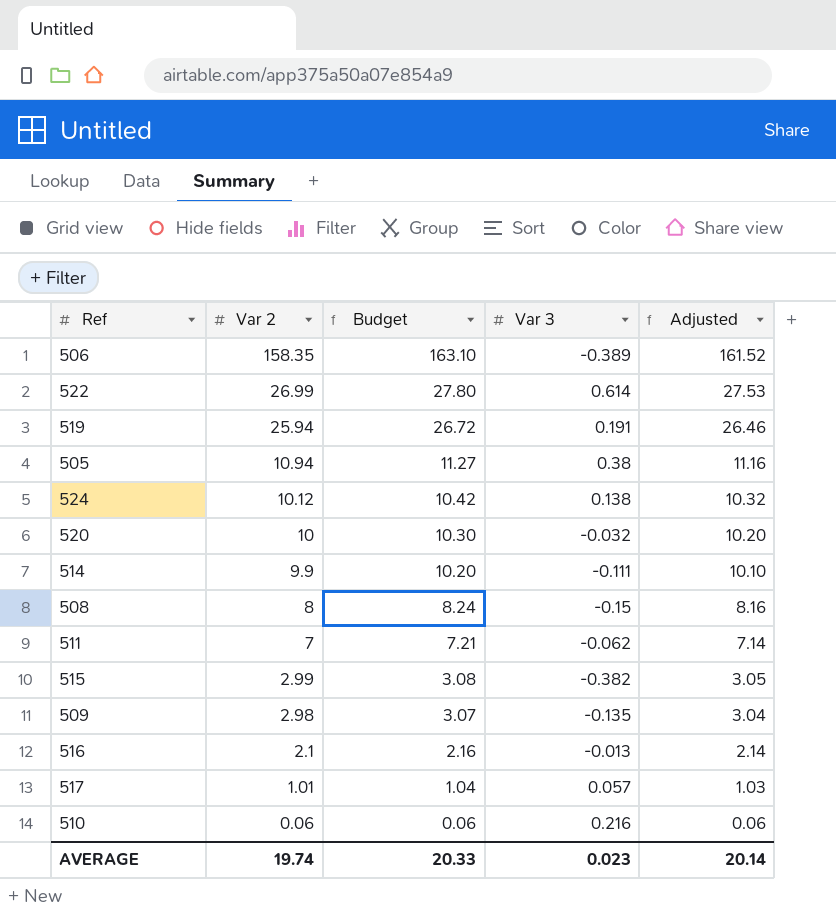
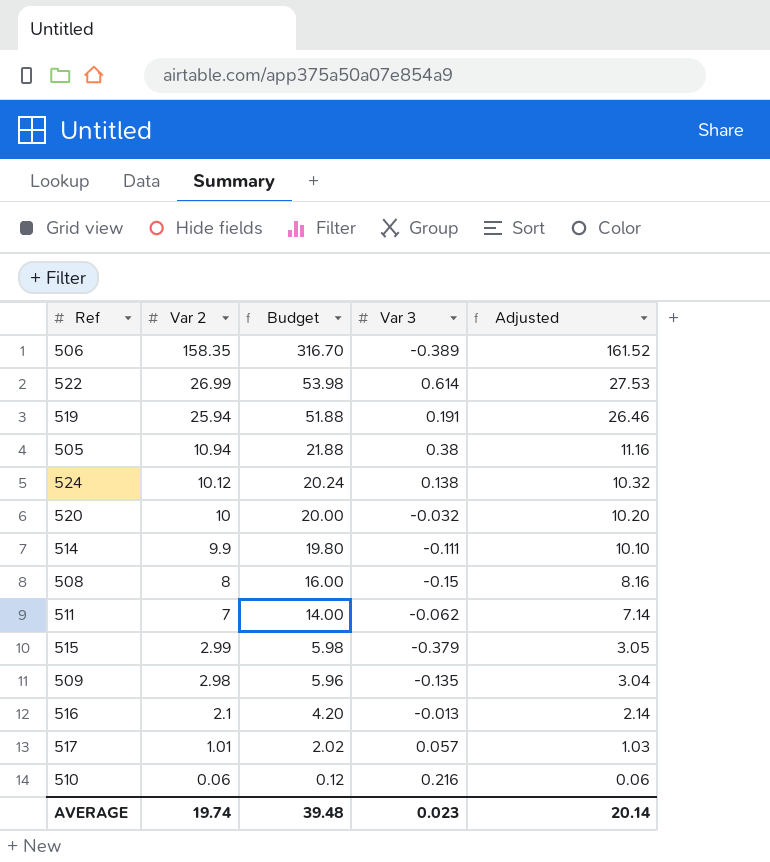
column Budget | formula: [Var 2] * 1.03 -> [Var 2] * 2
515 | Var 3: -0.382 -> -0.379
AVERAGE | Budget: 20.33 -> 39.48

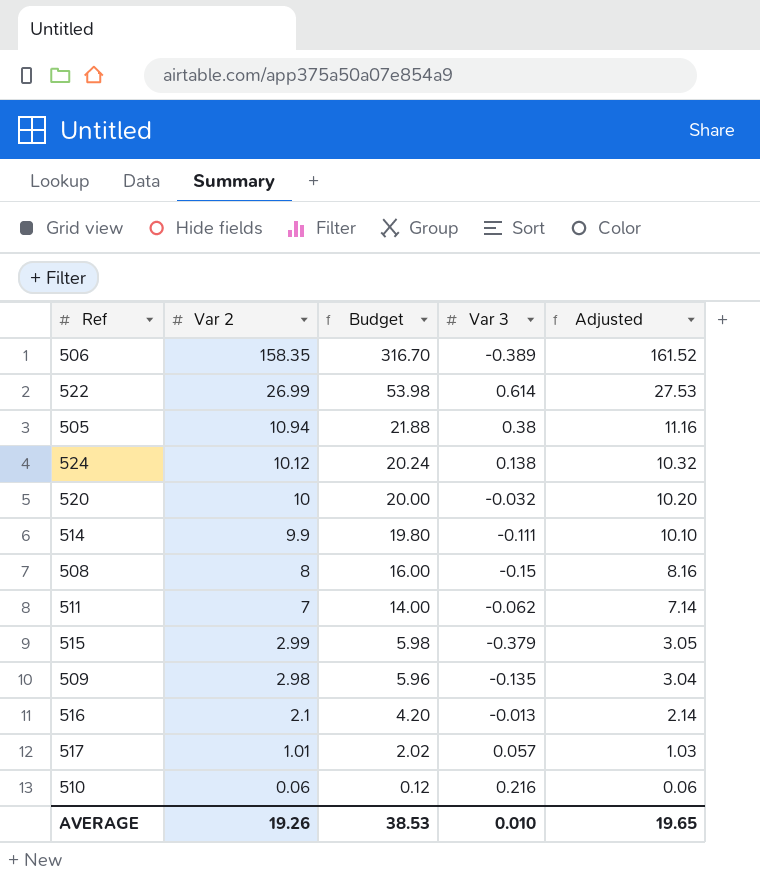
row 519: 25.94 | 51.88 | 0.191 | 26.46 -> none
AVERAGE | Var 2: 19.74 -> 19.26
AVERAGE | Budget: 39.48 -> 38.53
AVERAGE | Var 3: 0.023 -> 0.010
AVERAGE | Adjusted: 20.14 -> 19.65

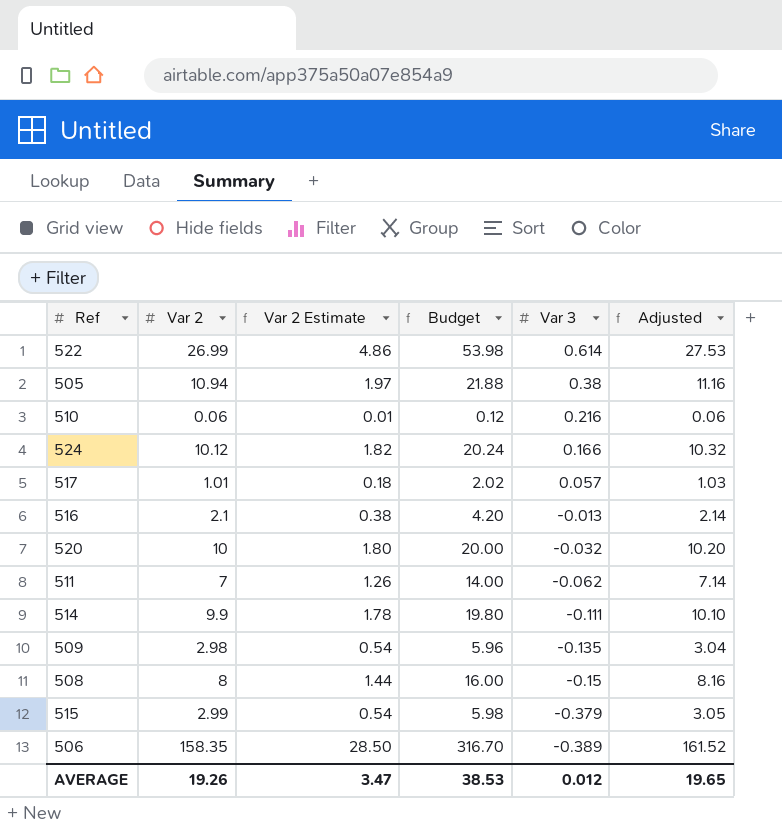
row order: Var 2 descending -> Var 3 descending
column Var 2 Estimate | formula: none -> [Var 2] * 0.18
524 | Var 3: 0.138 -> 0.166
AVERAGE | Var 3: 0.010 -> 0.012

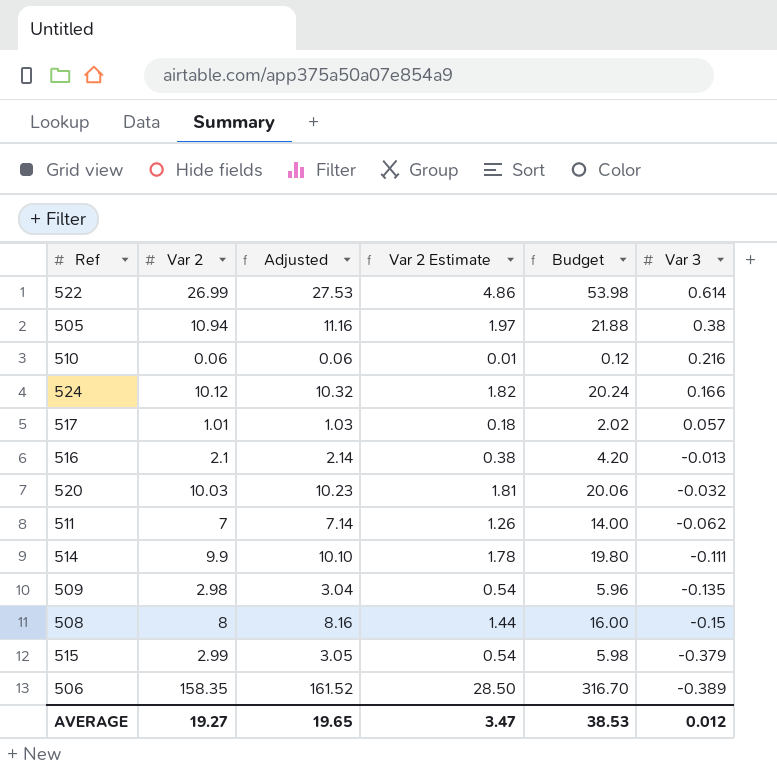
column Adjusted | position: 6 -> 3
520 | Var 2: 10 -> 10.03
520 | Adjusted: 10.20 -> 10.23
520 | Var 2 Estimate: 1.80 -> 1.81
520 | Budget: 20.00 -> 20.06
AVERAGE | Var 2: 19.26 -> 19.27

